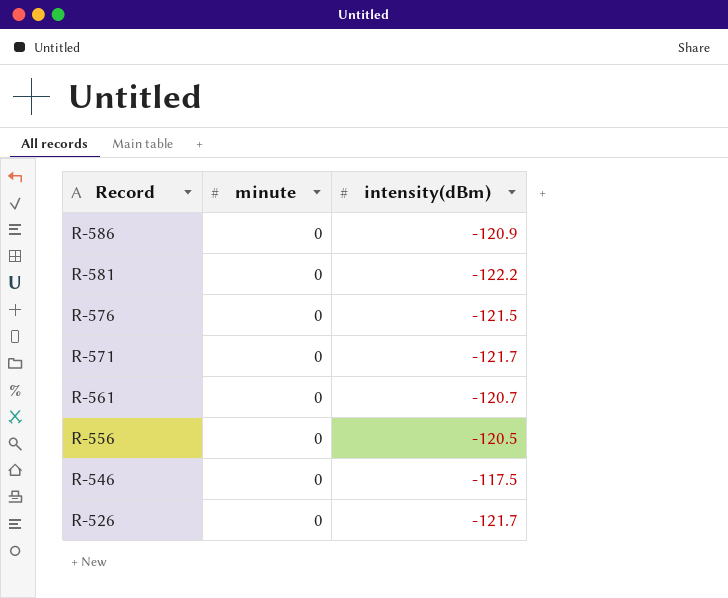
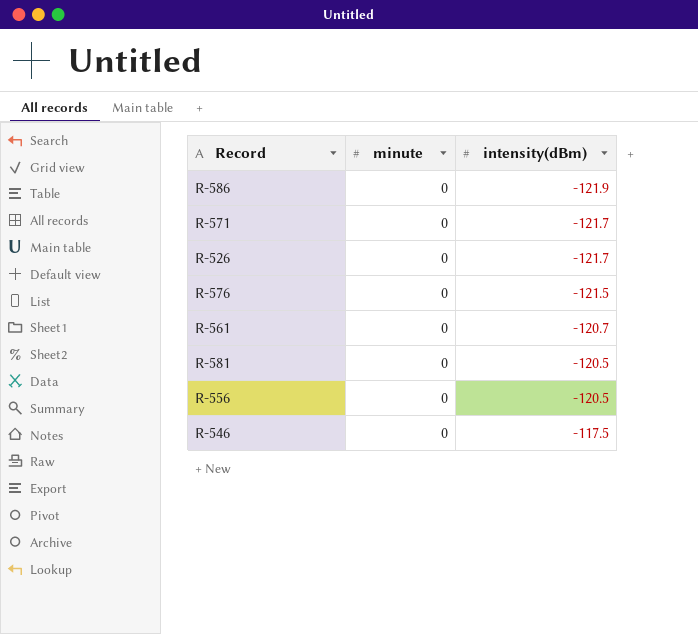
row order: Record descending -> intensity(dBm) ascending
R-586 | intensity(dBm): -120.9 -> -121.9
R-581 | intensity(dBm): -122.2 -> -120.5

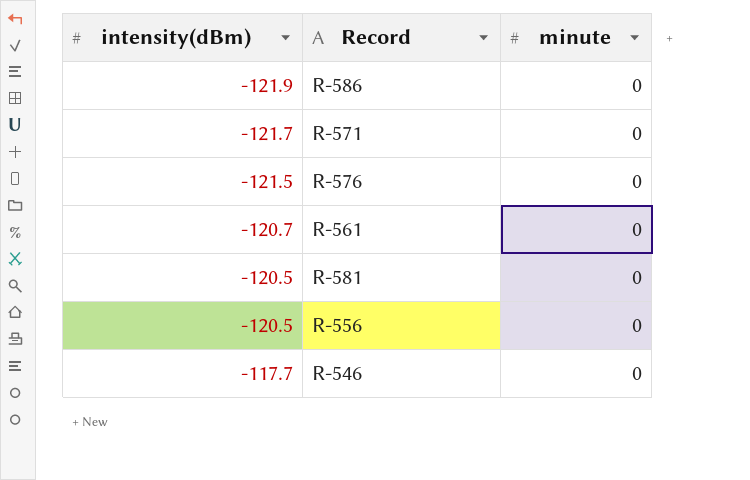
column intensity(dBm) | position: 3 -> 1
row R-526: 0 | -121.7 -> none
R-546 | intensity(dBm): -117.5 -> -117.7

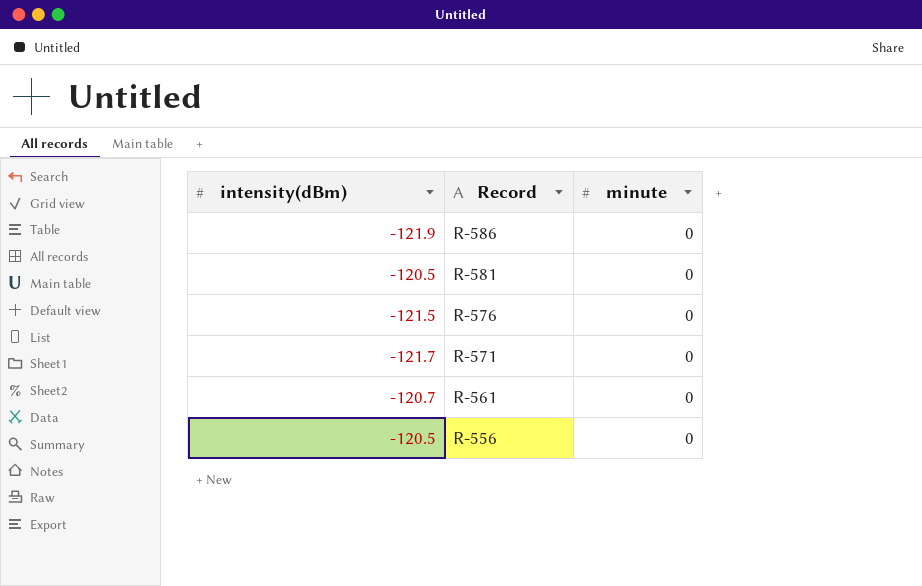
row order: intensity(dBm) ascending -> Record descending
row R-546: -117.7 | 0 -> none

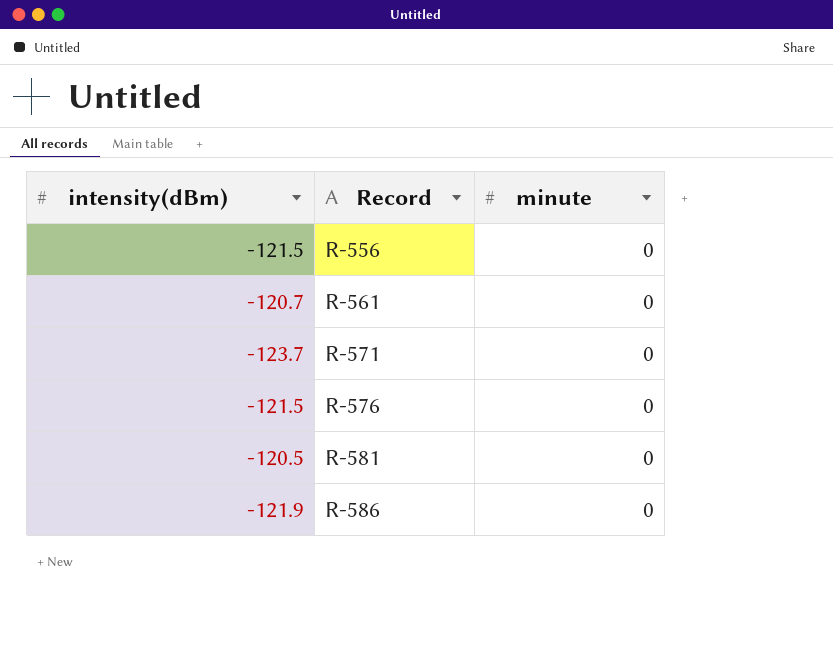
row order: Record descending -> Record ascending
R-556 | intensity(dBm): -120.5 -> -121.5
R-571 | intensity(dBm): -121.7 -> -123.7

